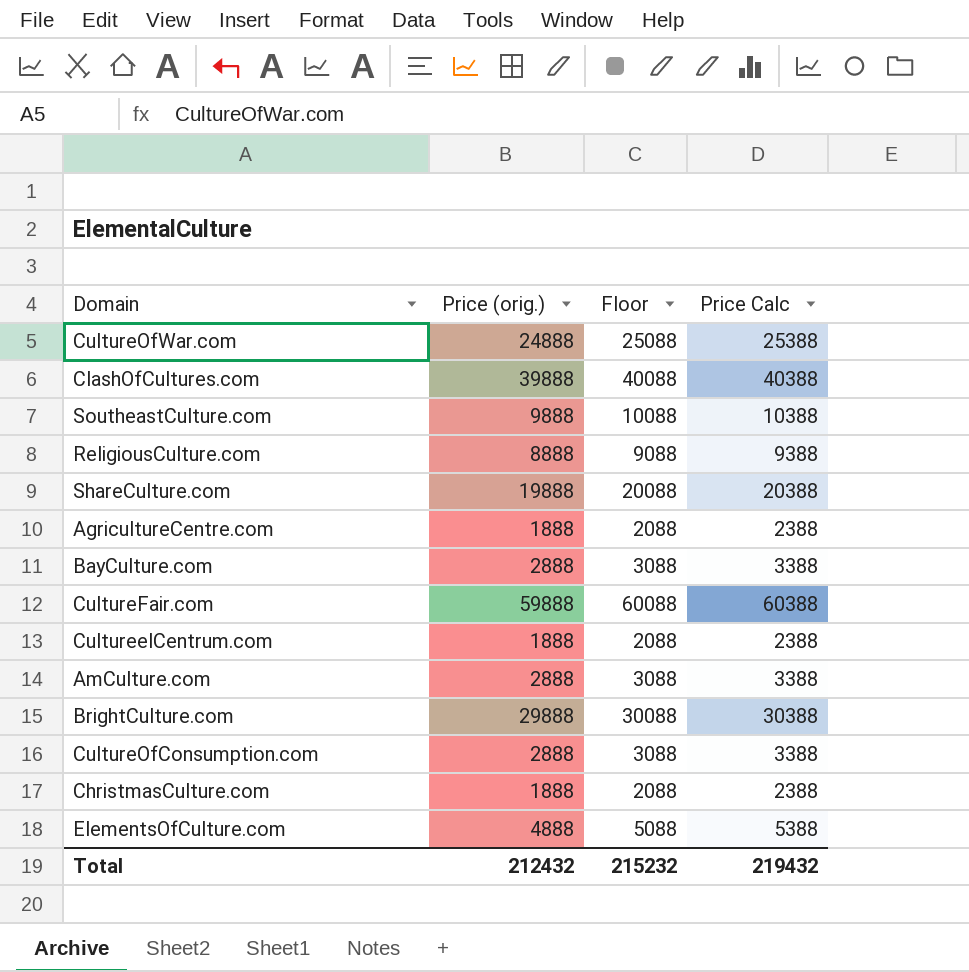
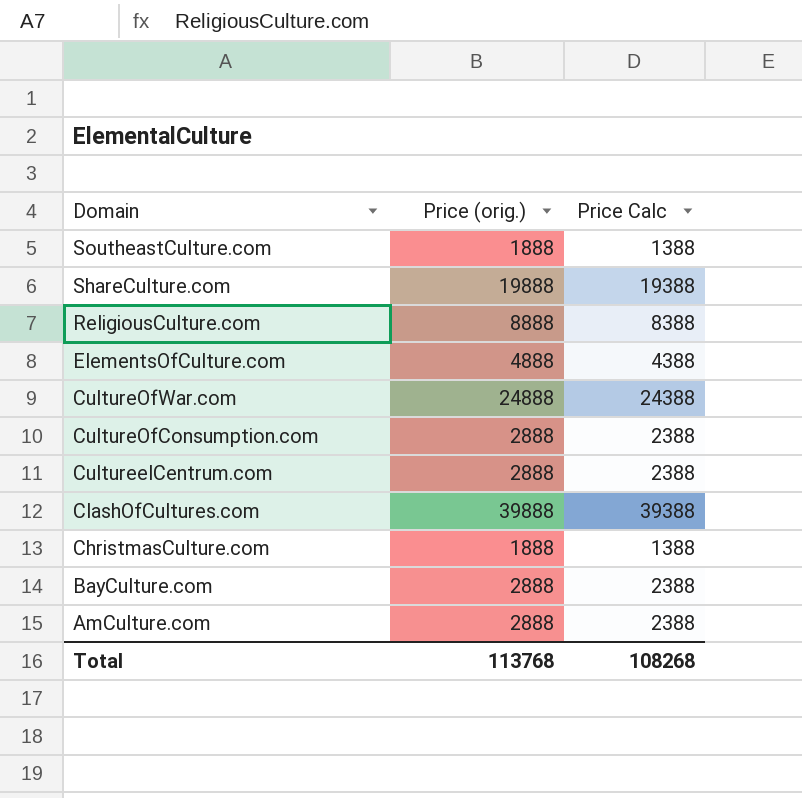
row order: none -> Domain descending
column Floor | formula: [Price (orig.)] + 200 -> none
column Price Calc | formula: [Price (orig.)] + 500 -> [Price (orig.)] - 500
row AgricultureCentre.com: 1888 | 2088 | 2388 -> none
row CultureFair.com: 59888 | 60088 | 60388 -> none
row BrightCulture.com: 29888 | 30088 | 30388 -> none
SoutheastCulture.com | Price (orig.): 9888 -> 1888
CultureelCentrum.com | Price (orig.): 1888 -> 2888
Total | Price (orig.): 212432 -> 113768
Total | Price Calc: 219432 -> 108268

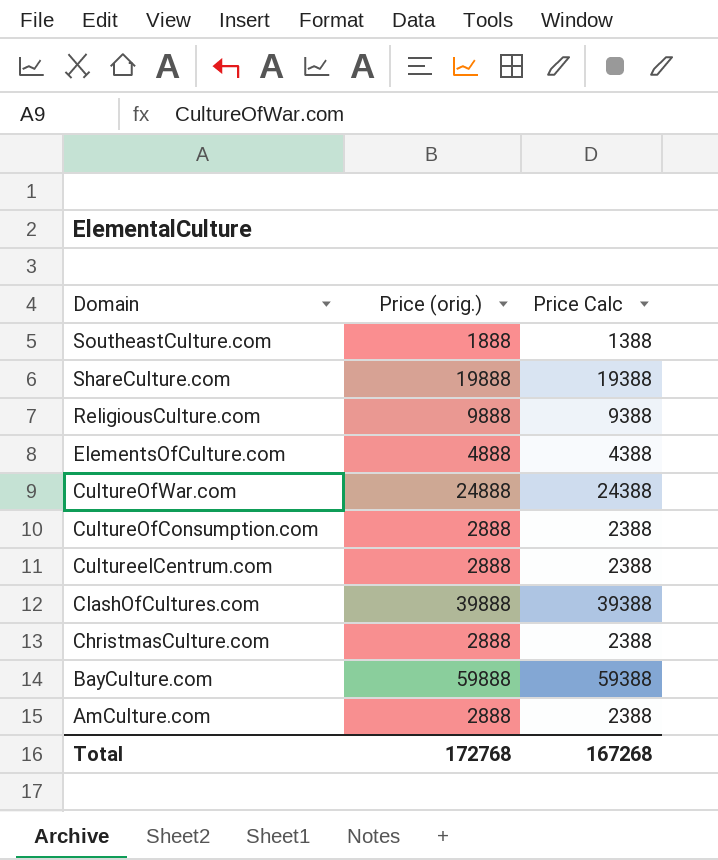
ReligiousCulture.com | Price (orig.): 8888 -> 9888
ReligiousCulture.com | Price Calc: 8388 -> 9388
ChristmasCulture.com | Price (orig.): 1888 -> 2888
ChristmasCulture.com | Price Calc: 1388 -> 2388
BayCulture.com | Price (orig.): 2888 -> 59888
BayCulture.com | Price Calc: 2388 -> 59388
Total | Price (orig.): 113768 -> 172768
Total | Price Calc: 108268 -> 167268

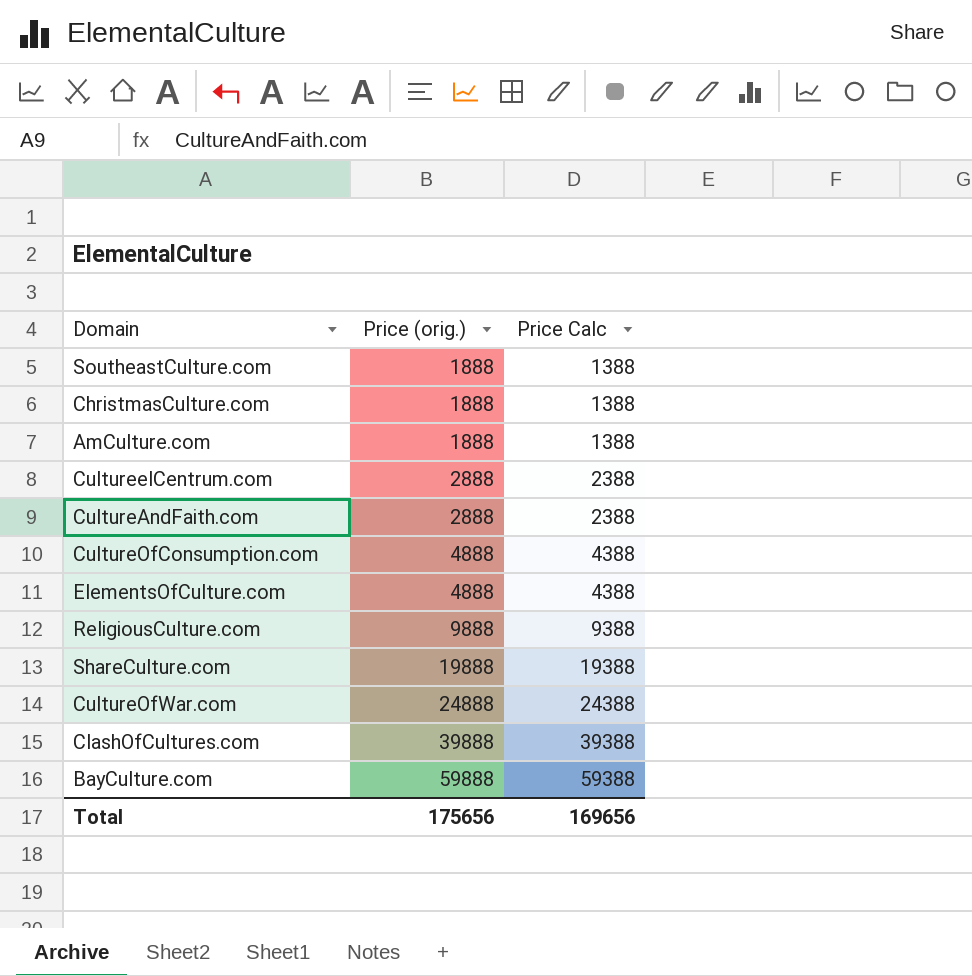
row order: Domain descending -> Price (orig.) ascending
ChristmasCulture.com | Price (orig.): 2888 -> 1888
ChristmasCulture.com | Price Calc: 2388 -> 1388
AmCulture.com | Price (orig.): 2888 -> 1888
AmCulture.com | Price Calc: 2388 -> 1388
row CultureAndFaith.com: none -> 2888 | 2388
CultureOfConsumption.com | Price (orig.): 2888 -> 4888
CultureOfConsumption.com | Price Calc: 2388 -> 4388
Total | Price (orig.): 172768 -> 175656
Total | Price Calc: 167268 -> 169656

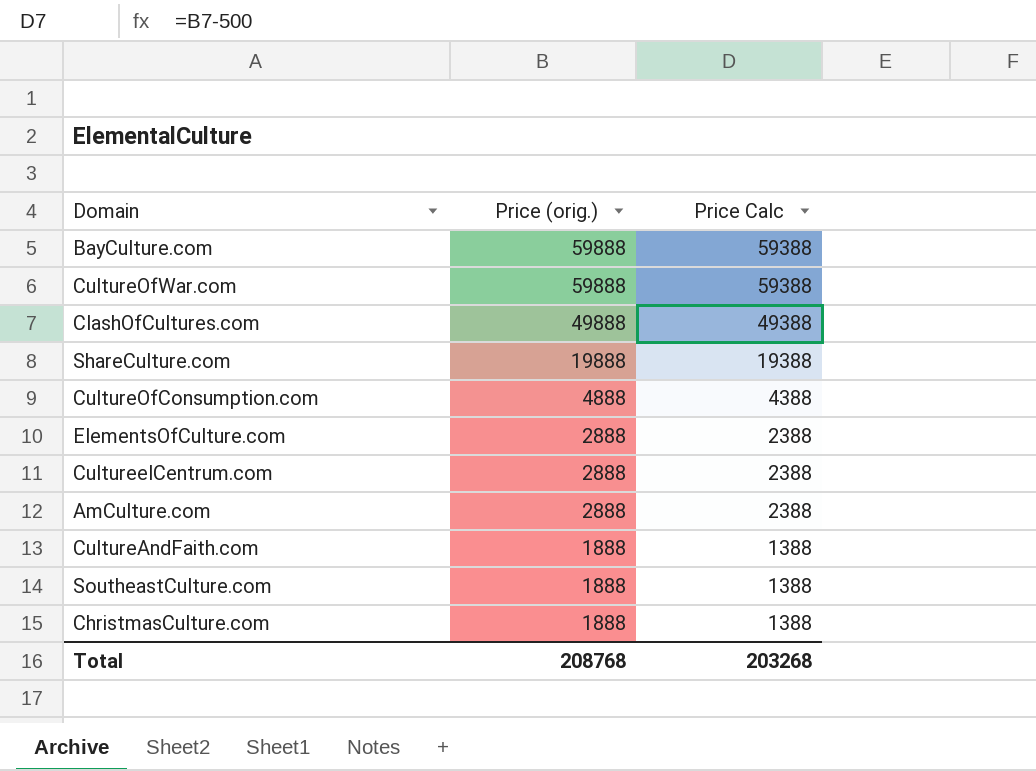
row order: Price (orig.) ascending -> Price (orig.) descending
row ReligiousCulture.com: 9888 | 9388 -> none
CultureOfWar.com | Price (orig.): 24888 -> 59888
CultureOfWar.com | Price Calc: 24388 -> 59388
ClashOfCultures.com | Price (orig.): 39888 -> 49888
ClashOfCultures.com | Price Calc: 39388 -> 49388
ElementsOfCulture.com | Price (orig.): 4888 -> 2888
ElementsOfCulture.com | Price Calc: 4388 -> 2388
AmCulture.com | Price (orig.): 1888 -> 2888
AmCulture.com | Price Calc: 1388 -> 2388
CultureAndFaith.com | Price (orig.): 2888 -> 1888
CultureAndFaith.com | Price Calc: 2388 -> 1388
Total | Price (orig.): 175656 -> 208768
Total | Price Calc: 169656 -> 203268

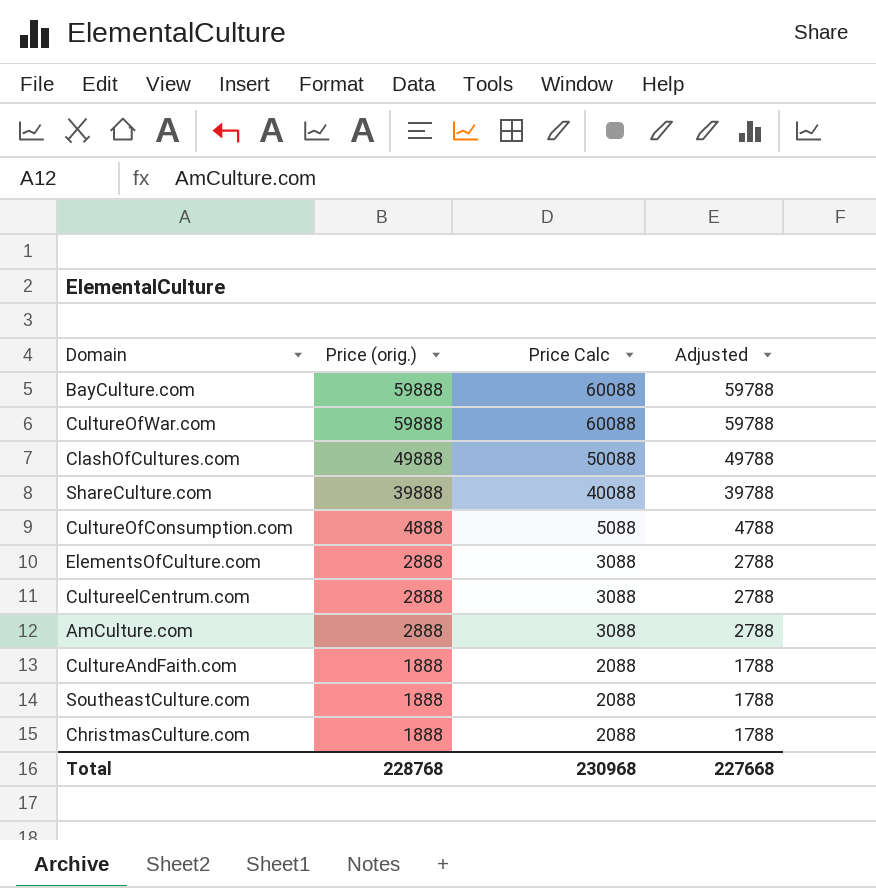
column Price Calc | formula: [Price (orig.)] - 500 -> [Price (orig.)] + 200
column Adjusted | formula: none -> [Price (orig.)] - 100
ShareCulture.com | Price (orig.): 19888 -> 39888
Total | Price (orig.): 208768 -> 228768
Total | Price Calc: 203268 -> 230968

